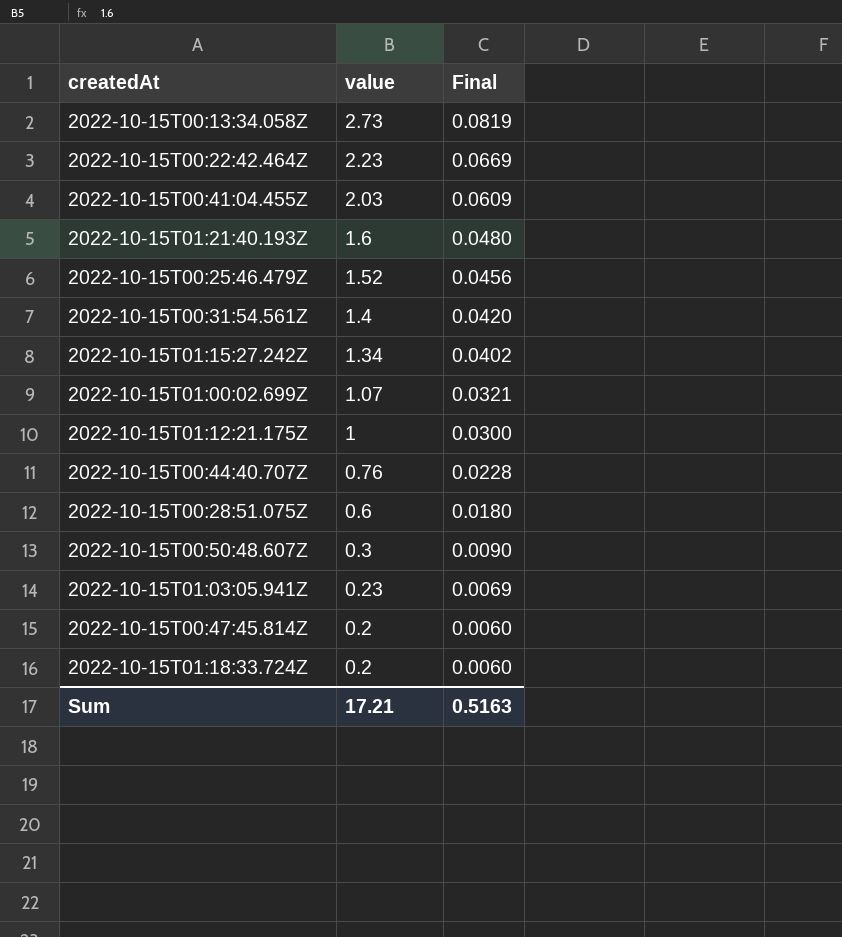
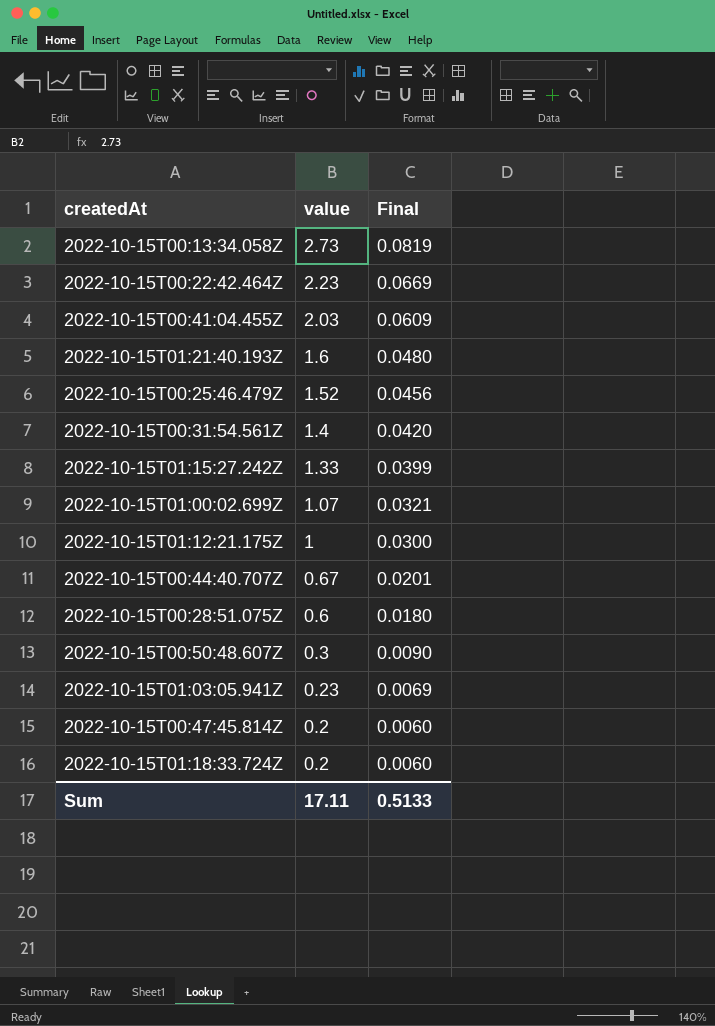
2022-10-15T01:15:27.242Z | value: 1.34 -> 1.33
2022-10-15T01:15:27.242Z | Final: 0.0402 -> 0.0399
2022-10-15T00:44:40.707Z | value: 0.76 -> 0.67
2022-10-15T00:44:40.707Z | Final: 0.0228 -> 0.0201
Sum | value: 17.21 -> 17.11
Sum | Final: 0.5163 -> 0.5133

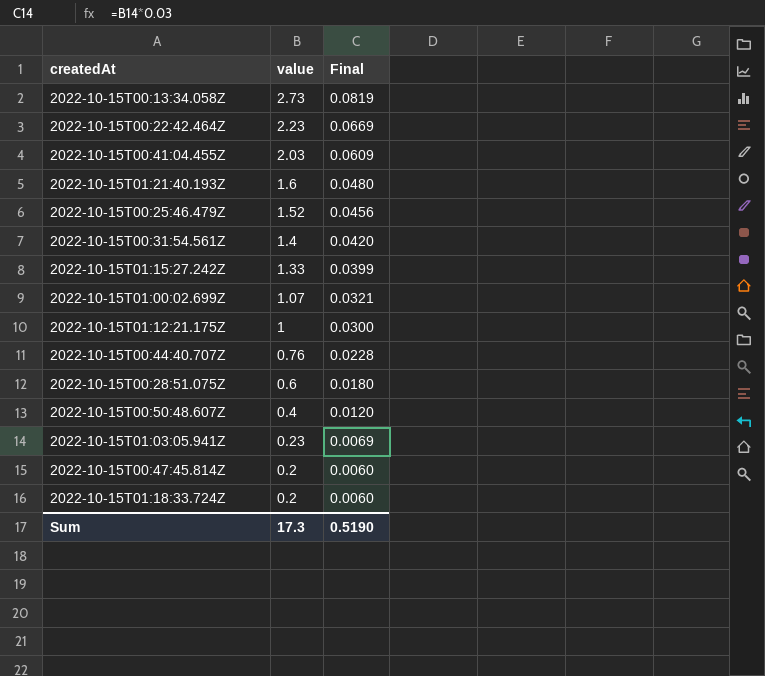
2022-10-15T00:44:40.707Z | value: 0.67 -> 0.76
2022-10-15T00:44:40.707Z | Final: 0.0201 -> 0.0228
2022-10-15T00:50:48.607Z | value: 0.3 -> 0.4
2022-10-15T00:50:48.607Z | Final: 0.0090 -> 0.0120
Sum | value: 17.11 -> 17.3
Sum | Final: 0.5133 -> 0.5190

